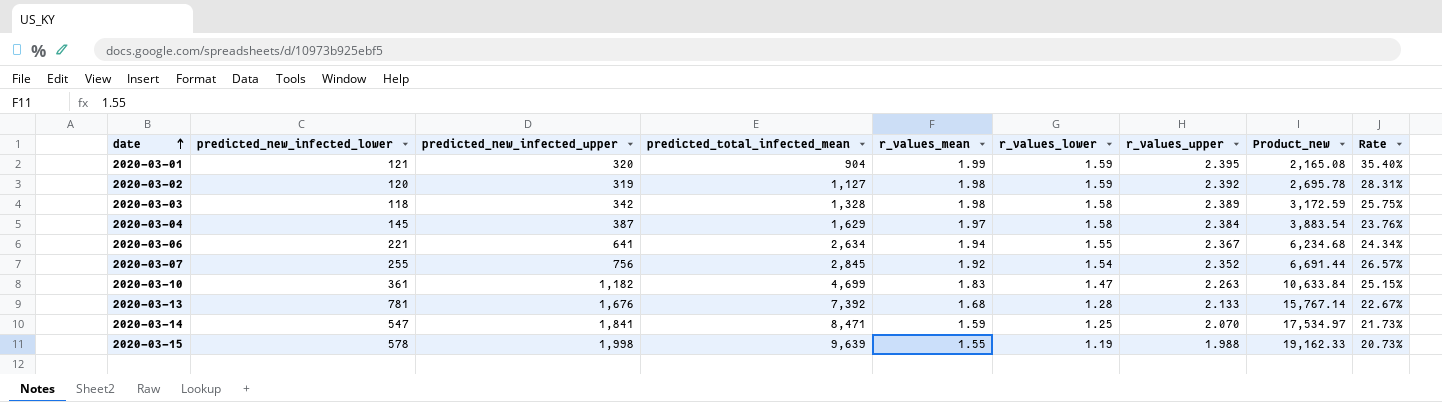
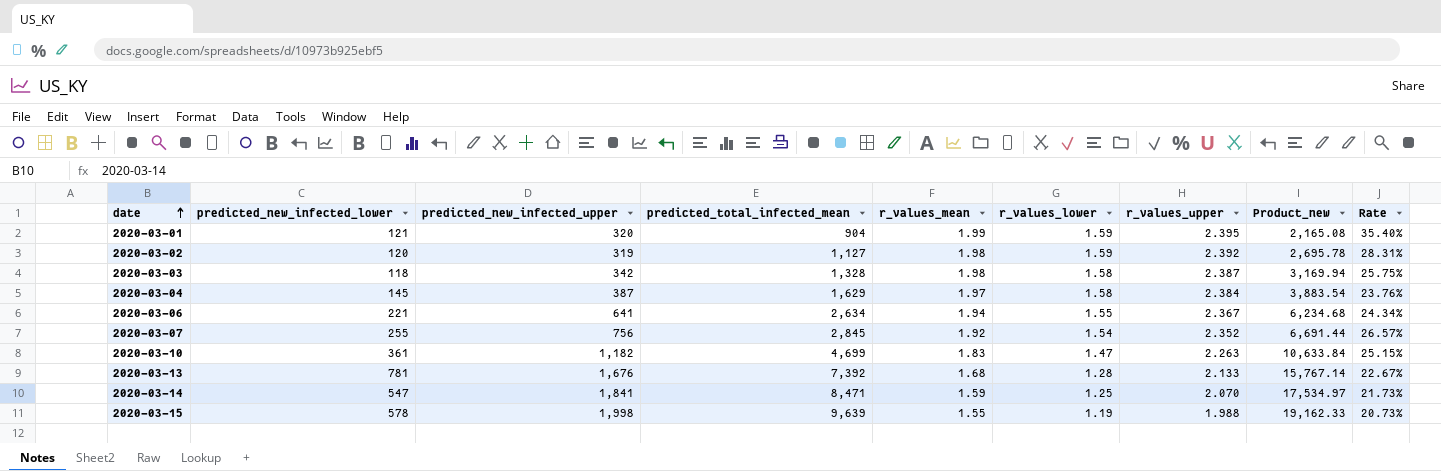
2020-03-03 | r_values_upper: 2.389 -> 2.387
2020-03-03 | Product_new: 3,172.59 -> 3,169.94

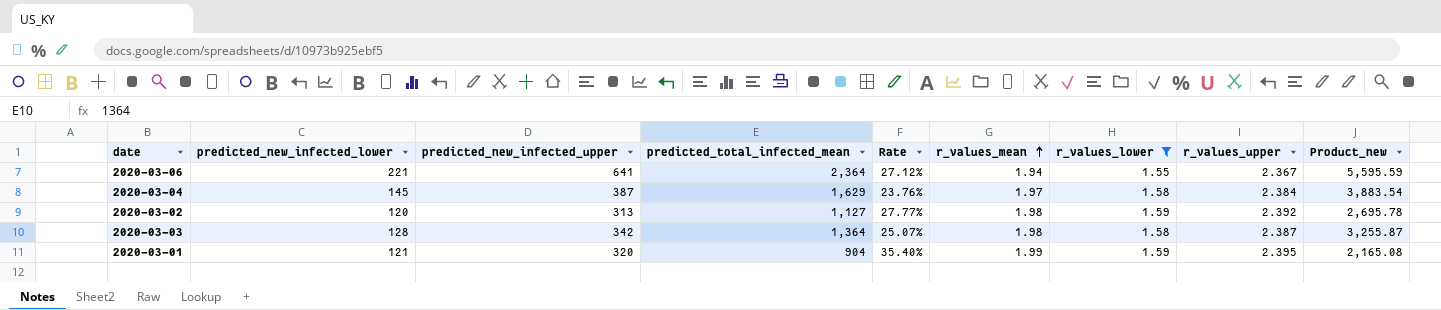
filter: none -> r_values_lower >= 1.55
row order: date ascending -> r_values_mean ascending
column Rate | position: 9 -> 5
2020-03-06 | predicted_total_infected_mean: 2,634 -> 2,364
2020-03-06 | Rate: 24.34% -> 27.12%
2020-03-06 | Product_new: 6,234.68 -> 5,595.59
2020-03-02 | predicted_new_infected_upper: 319 -> 313
2020-03-02 | Rate: 28.31% -> 27.77%
2020-03-03 | predicted_new_infected_lower: 118 -> 128
2020-03-03 | predicted_total_infected_mean: 1,328 -> 1,364
2020-03-03 | Rate: 25.75% -> 25.07%
2020-03-03 | Product_new: 3,169.94 -> 3,255.87

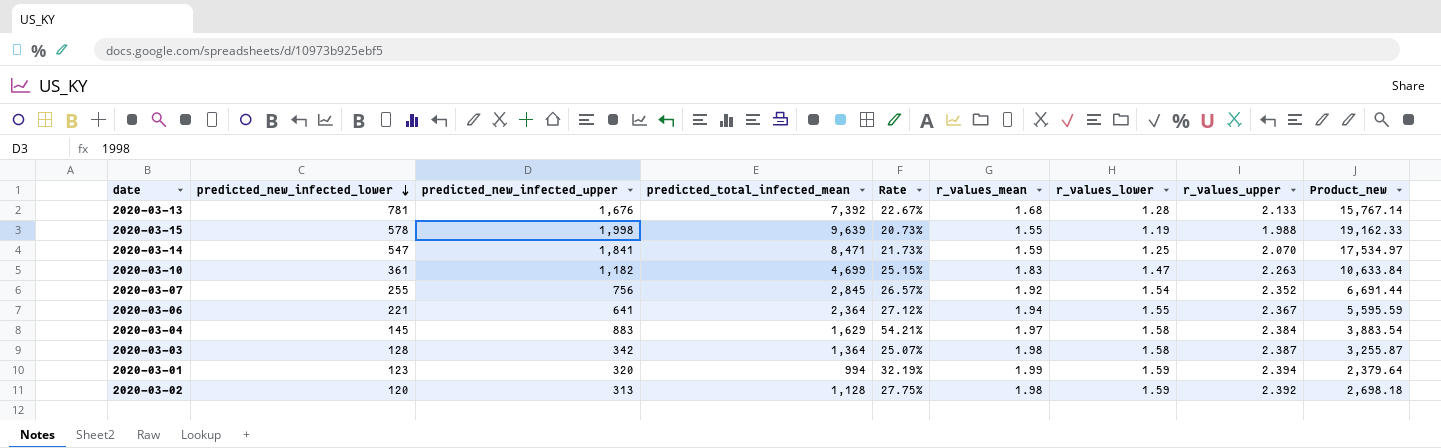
filter: r_values_lower >= 1.55 -> none
row order: r_values_mean ascending -> predicted_new_infected_lower descending
2020-03-04 | predicted_new_infected_upper: 387 -> 883
2020-03-04 | Rate: 23.76% -> 54.21%
2020-03-01 | predicted_new_infected_lower: 121 -> 123
2020-03-01 | predicted_total_infected_mean: 904 -> 994
2020-03-01 | Rate: 35.40% -> 32.19%
2020-03-01 | r_values_upper: 2.395 -> 2.394
2020-03-01 | Product_new: 2,165.08 -> 2,379.64
2020-03-02 | predicted_total_infected_mean: 1,127 -> 1,128
2020-03-02 | Rate: 27.77% -> 27.75%
2020-03-02 | Product_new: 2,695.78 -> 2,698.18

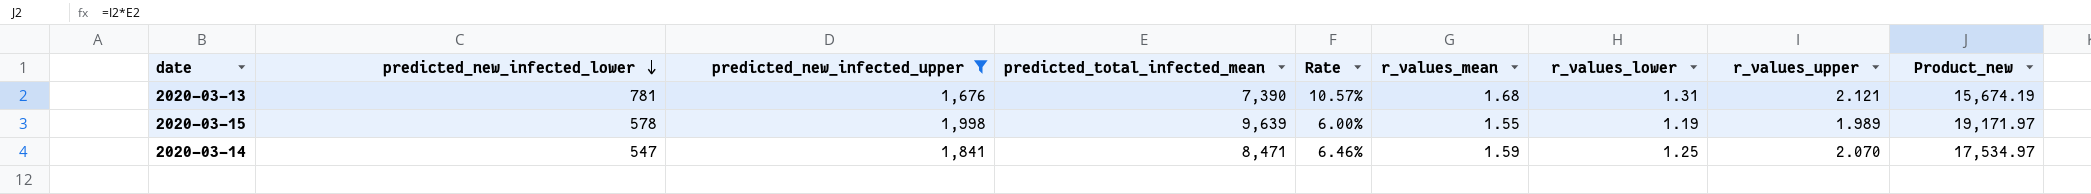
filter: none -> predicted_new_infected_upper >= 1,676
column Rate | formula: [predicted_new_infected_upper] / [predicted_total_infected_mean] -> [predicted_new_infected_lower] / [predicted_total_infected_mean]
2020-03-13 | predicted_total_infected_mean: 7,392 -> 7,390
2020-03-13 | r_values_lower: 1.28 -> 1.31
2020-03-13 | r_values_upper: 2.133 -> 2.121
2020-03-13 | Product_new: 15,767.14 -> 15,674.19
2020-03-15 | r_values_upper: 1.988 -> 1.989
2020-03-15 | Product_new: 19,162.33 -> 19,171.97

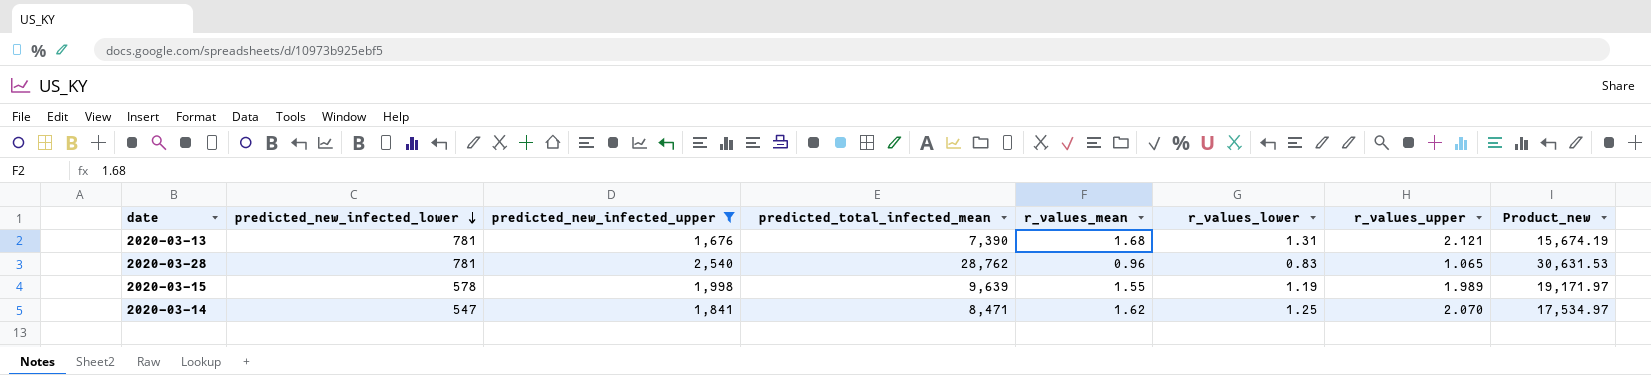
column Rate | formula: [predicted_new_infected_lower] / [predicted_total_infected_mean] -> none
row 2020-03-28: none -> 781 | 2,540 | 28,762 | 0.96 | 0.83 | 1.065 | 30,631.53
2020-03-14 | r_values_mean: 1.59 -> 1.62

